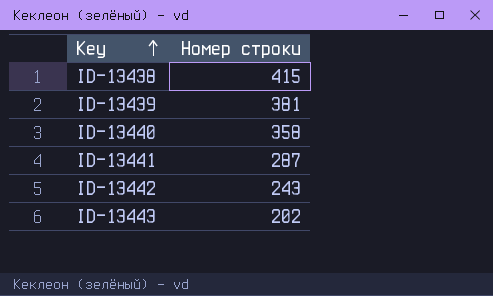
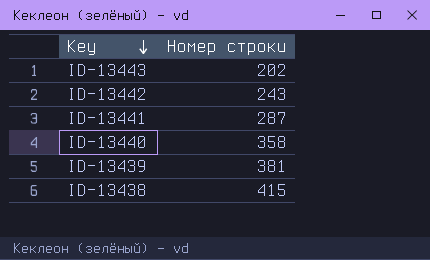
row order: Key ascending -> Key descending

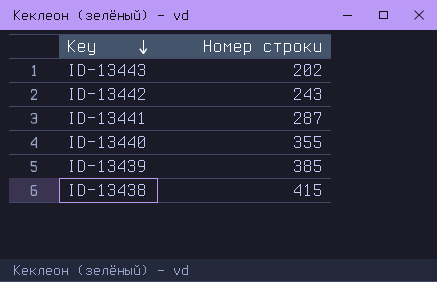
ID-13440 | Номер строки: 358 -> 355
ID-13439 | Номер строки: 381 -> 385

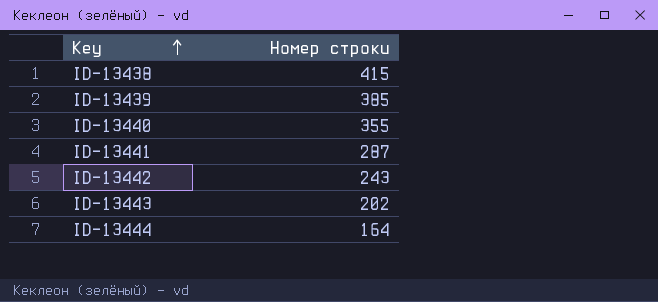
row order: Key descending -> Key ascending
row ID-13444: none -> 164

